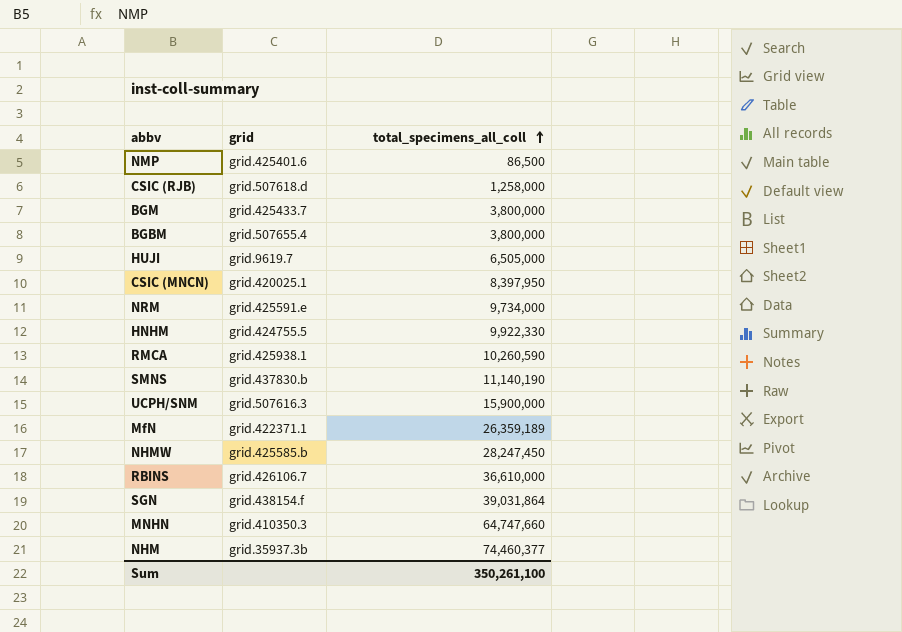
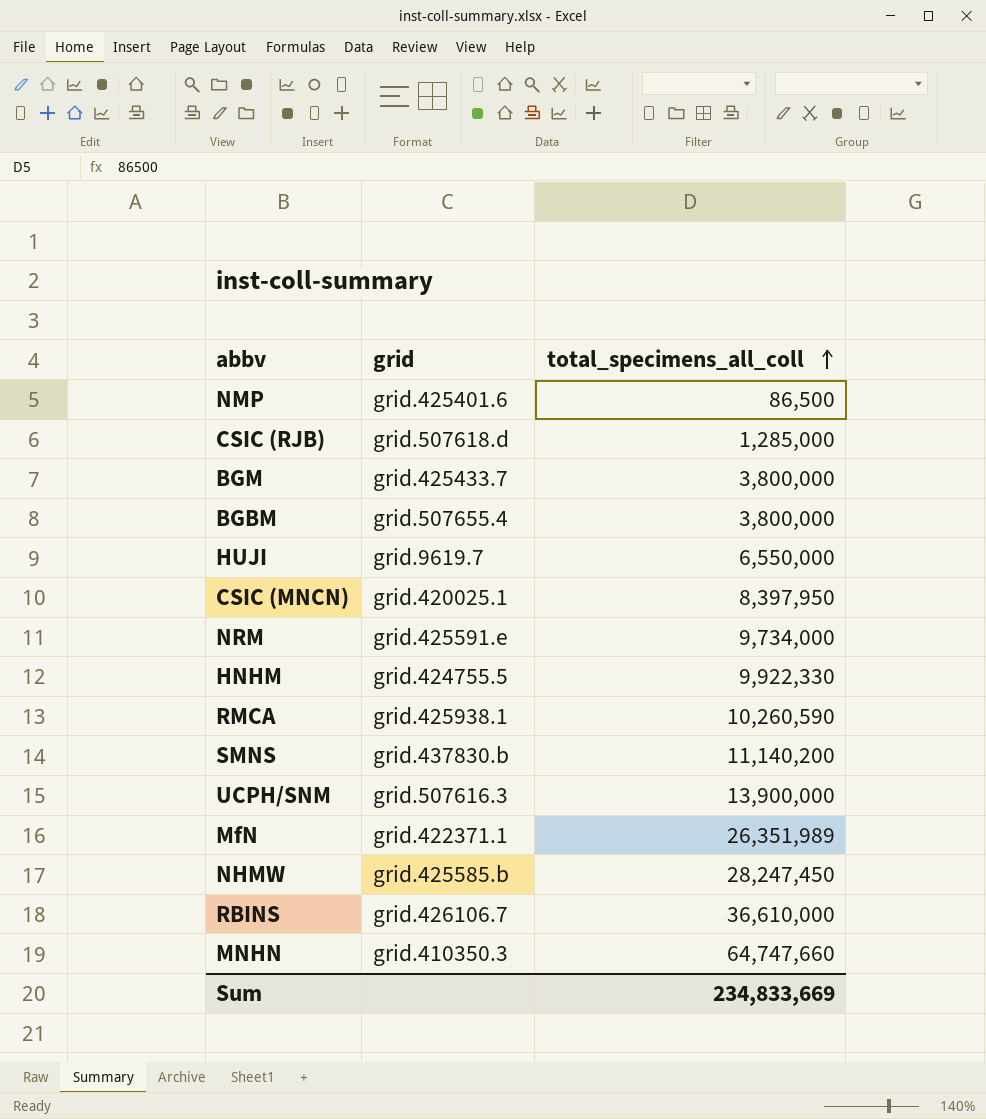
row SGN: grid.438154.f | 39,031,864 -> none
row NHM: grid.35937.3b | 74,460,377 -> none
CSIC (RJB) | total_specimens_all_coll: 1,258,000 -> 1,285,000
HUJI | total_specimens_all_coll: 6,505,000 -> 6,550,000
SMNS | total_specimens_all_coll: 11,140,190 -> 11,140,200
UCPH/SNM | total_specimens_all_coll: 15,900,000 -> 13,900,000
MfN | total_specimens_all_coll: 26,359,189 -> 26,351,989
Sum | total_specimens_all_coll: 350,261,100 -> 234,833,669

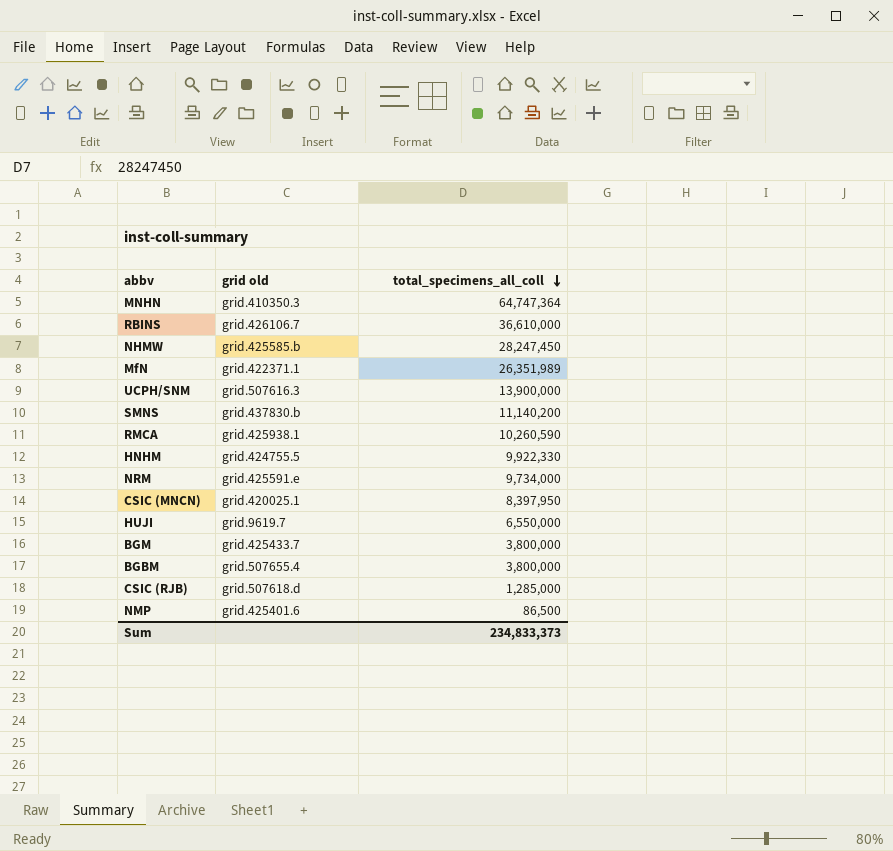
row order: total_specimens_all_coll ascending -> total_specimens_all_coll descending
column name: grid -> grid old
MNHN | total_specimens_all_coll: 64,747,660 -> 64,747,364
Sum | total_specimens_all_coll: 234,833,669 -> 234,833,373

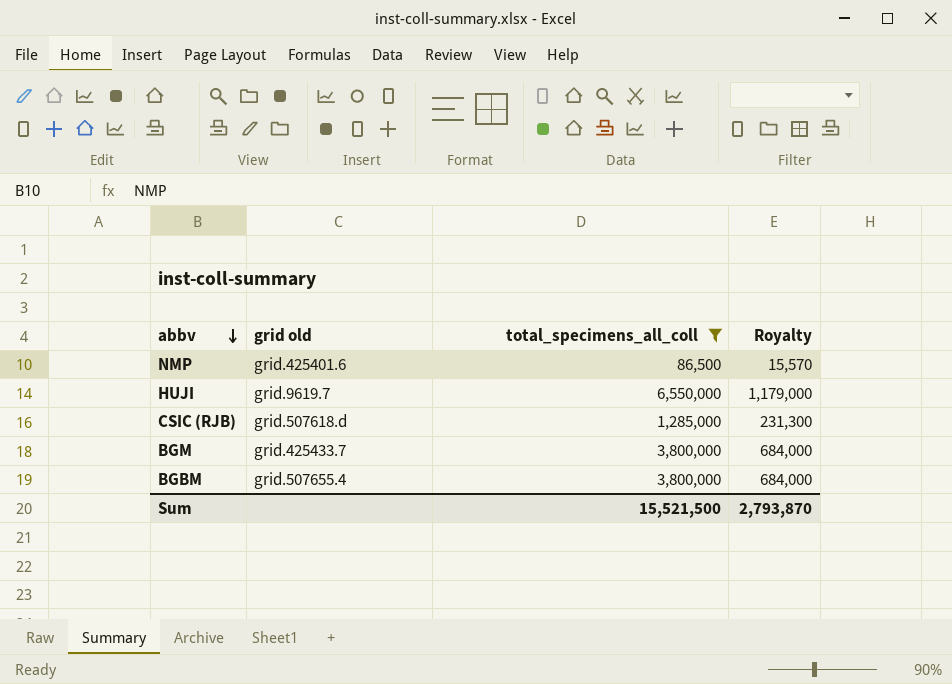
filter: none -> total_specimens_all_coll <= 6,550,000
row order: total_specimens_all_coll descending -> abbv descending
column Royalty | formula: none -> [total_specimens_all_coll] * 0.18
Sum | total_specimens_all_coll: 234,833,373 -> 15,521,500

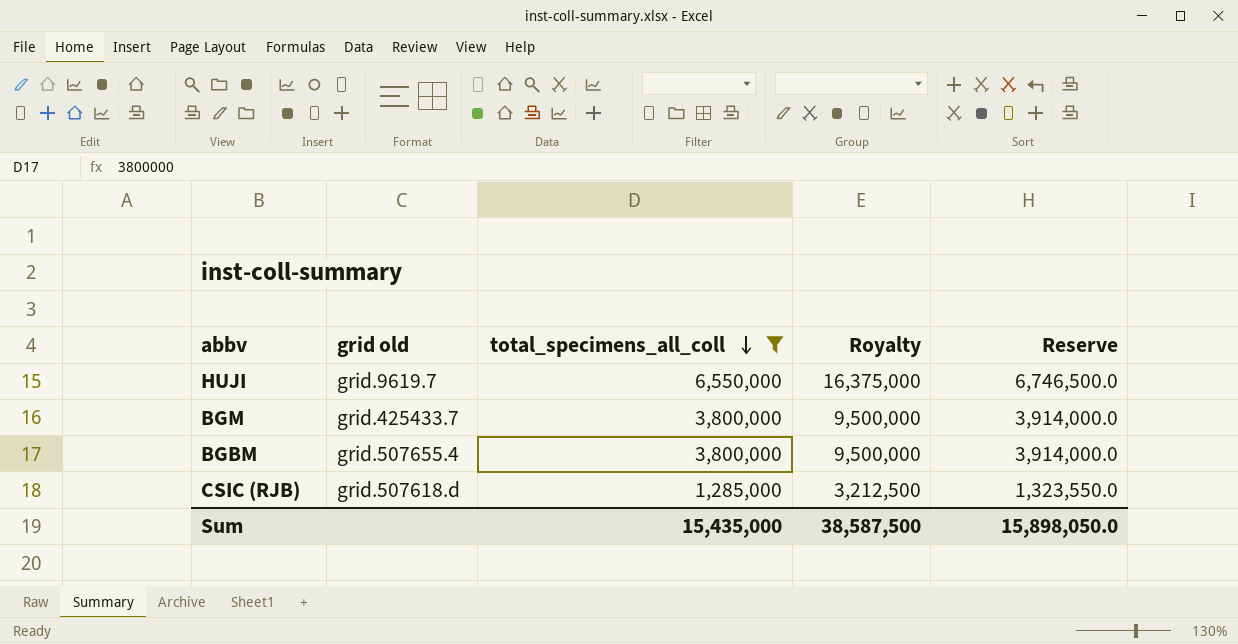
row order: abbv descending -> total_specimens_all_coll descending
column Royalty | formula: [total_specimens_all_coll] * 0.18 -> [total_specimens_all_coll] * 2.5
column Reserve | formula: none -> [total_specimens_all_coll] * 1.03
row NMP: grid.425401.6 | 86,500 | 15,570 -> none
Sum | total_specimens_all_coll: 15,521,500 -> 15,435,000
Sum | Royalty: 2,793,870 -> 38,587,500

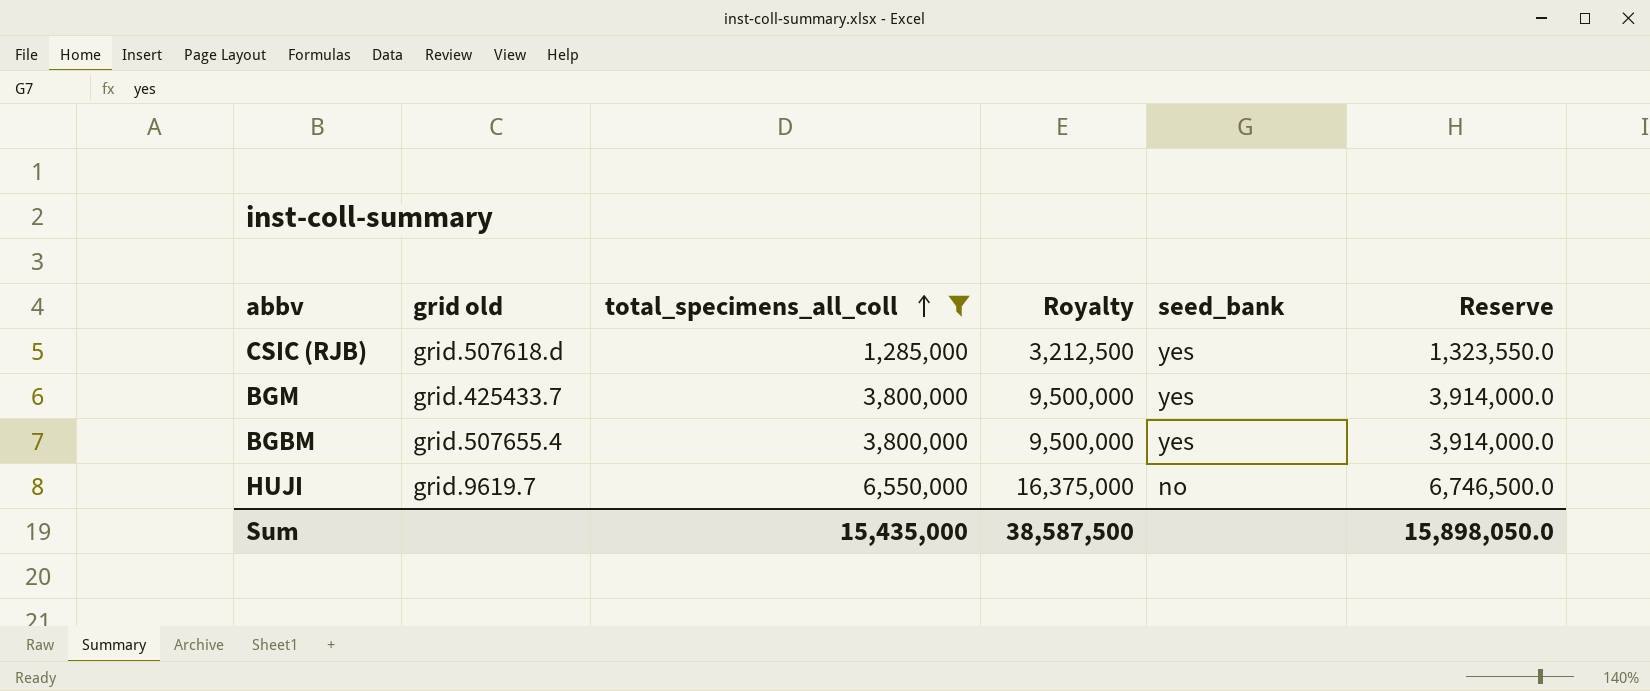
row order: total_specimens_all_coll descending -> total_specimens_all_coll ascending
column seed_bank | position: none -> 5

